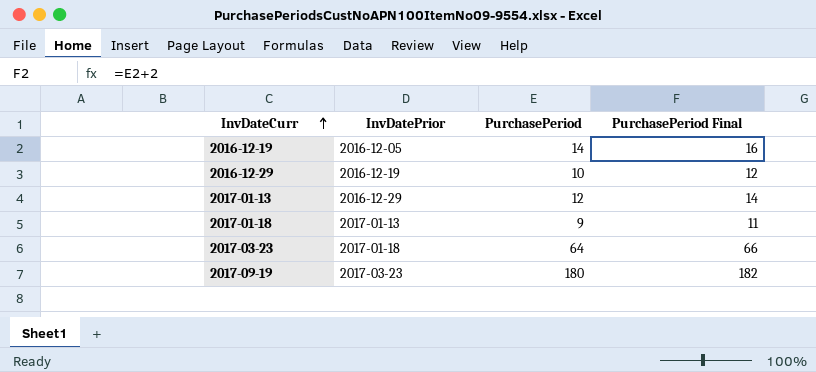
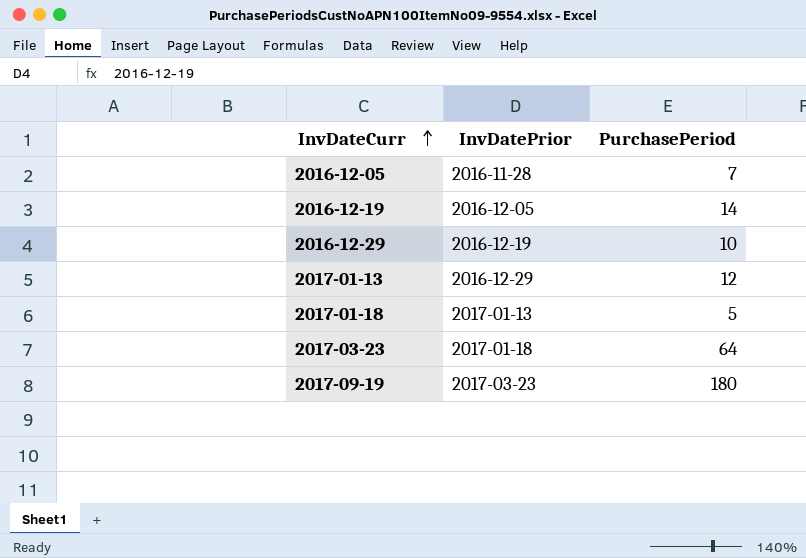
column PurchasePeriod Final | formula: [PurchasePeriod] + 2 -> none
row 2016-12-05: none -> 2016-11-28 | 7
2017-01-18 | PurchasePeriod: 9 -> 5

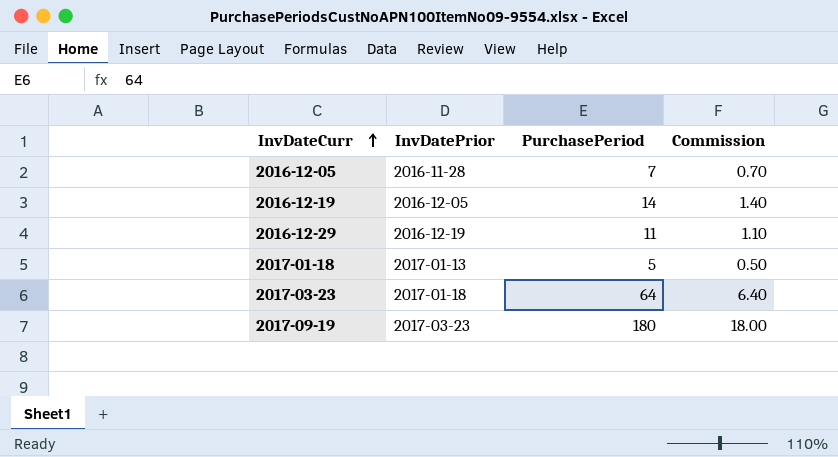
column Commission | formula: none -> [PurchasePeriod] * 0.1
row 2017-01-13: 2016-12-29 | 12 -> none
2016-12-29 | PurchasePeriod: 10 -> 11

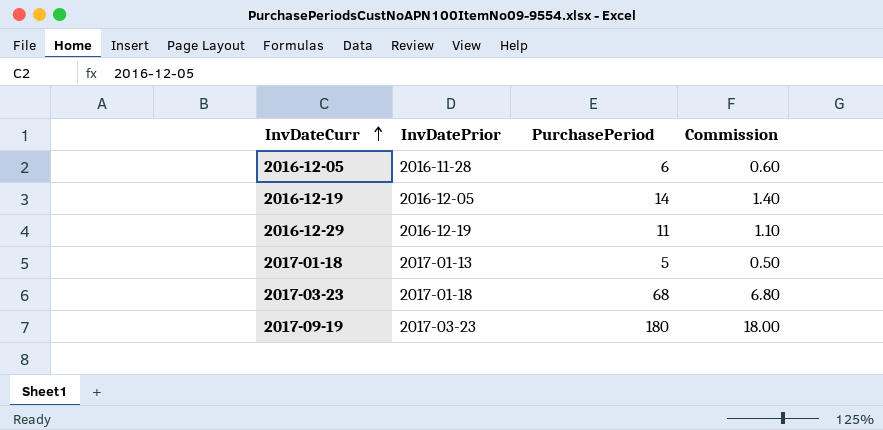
2016-12-05 | PurchasePeriod: 7 -> 6
2016-12-05 | Commission: 0.70 -> 0.60
2017-03-23 | PurchasePeriod: 64 -> 68
2017-03-23 | Commission: 6.40 -> 6.80

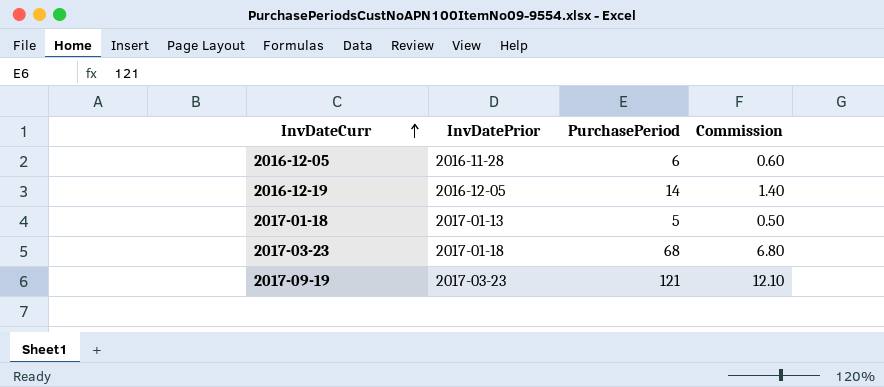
row 2016-12-29: 2016-12-19 | 11 | 1.10 -> none
2017-09-19 | PurchasePeriod: 180 -> 121
2017-09-19 | Commission: 18.00 -> 12.10

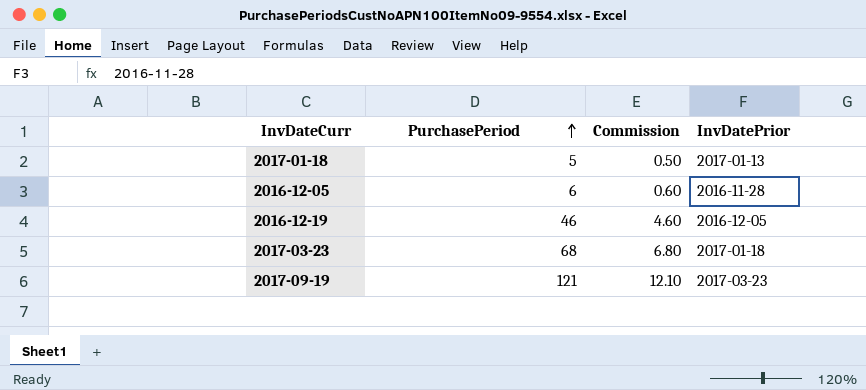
row order: InvDateCurr ascending -> PurchasePeriod ascending
column InvDatePrior | position: 2 -> 4
2016-12-19 | PurchasePeriod: 14 -> 46
2016-12-19 | Commission: 1.40 -> 4.60

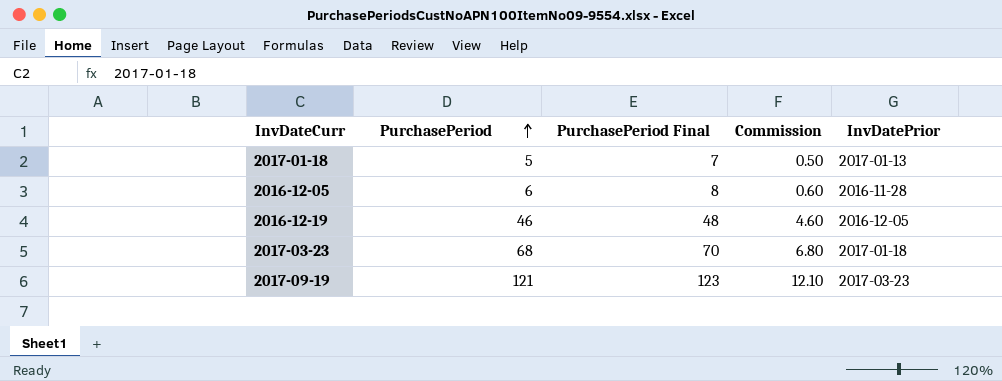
column PurchasePeriod Final | formula: none -> [PurchasePeriod] + 2

